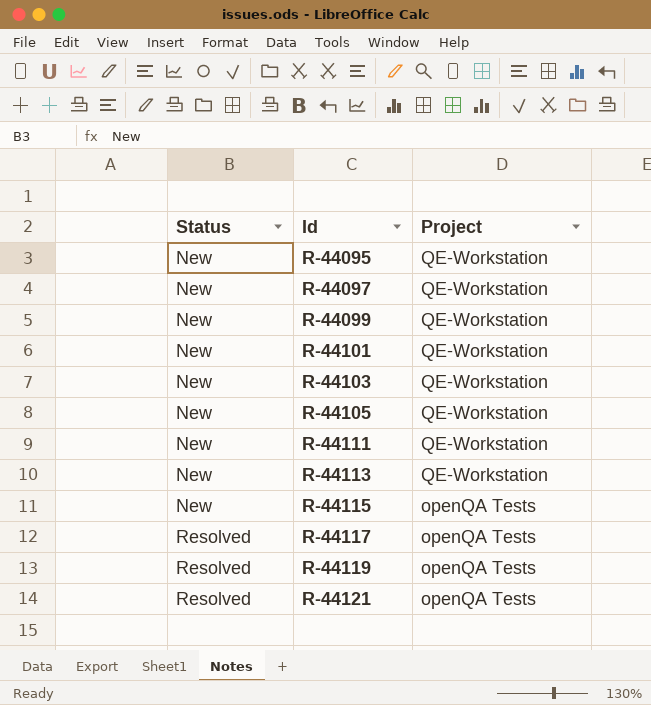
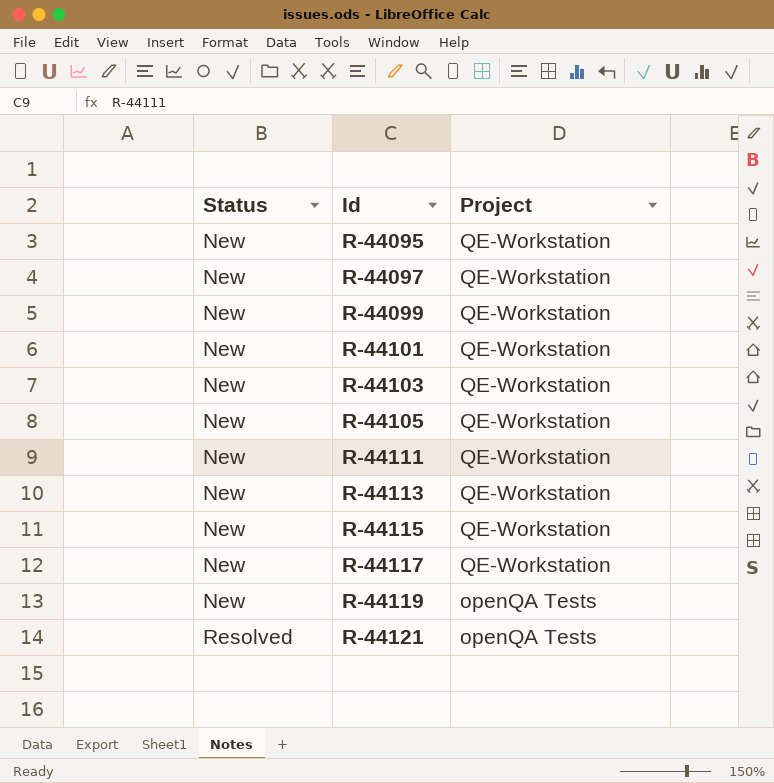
R-44115 | Project: openQA Tests -> QE-Workstation
R-44117 | Status: Resolved -> New
R-44117 | Project: openQA Tests -> QE-Workstation
R-44119 | Status: Resolved -> New

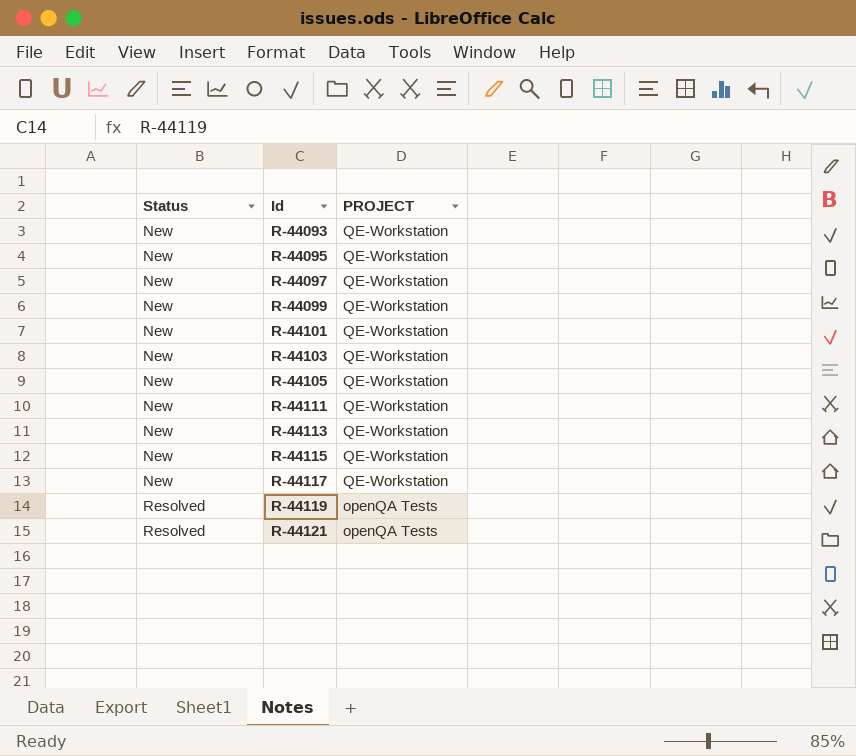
column name: Project -> PROJECT
row R-44093: none -> New | QE-Workstation
R-44119 | Status: New -> Resolved

